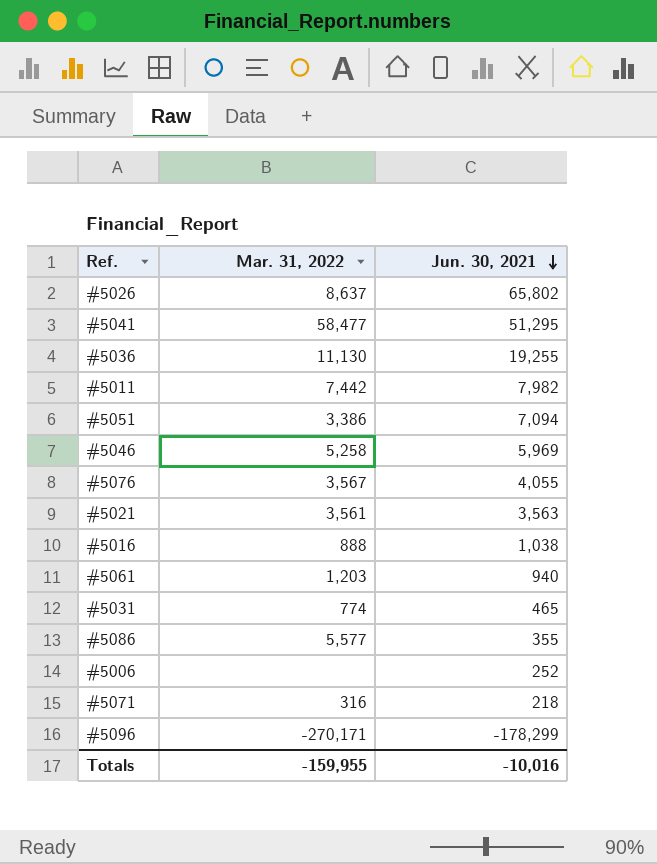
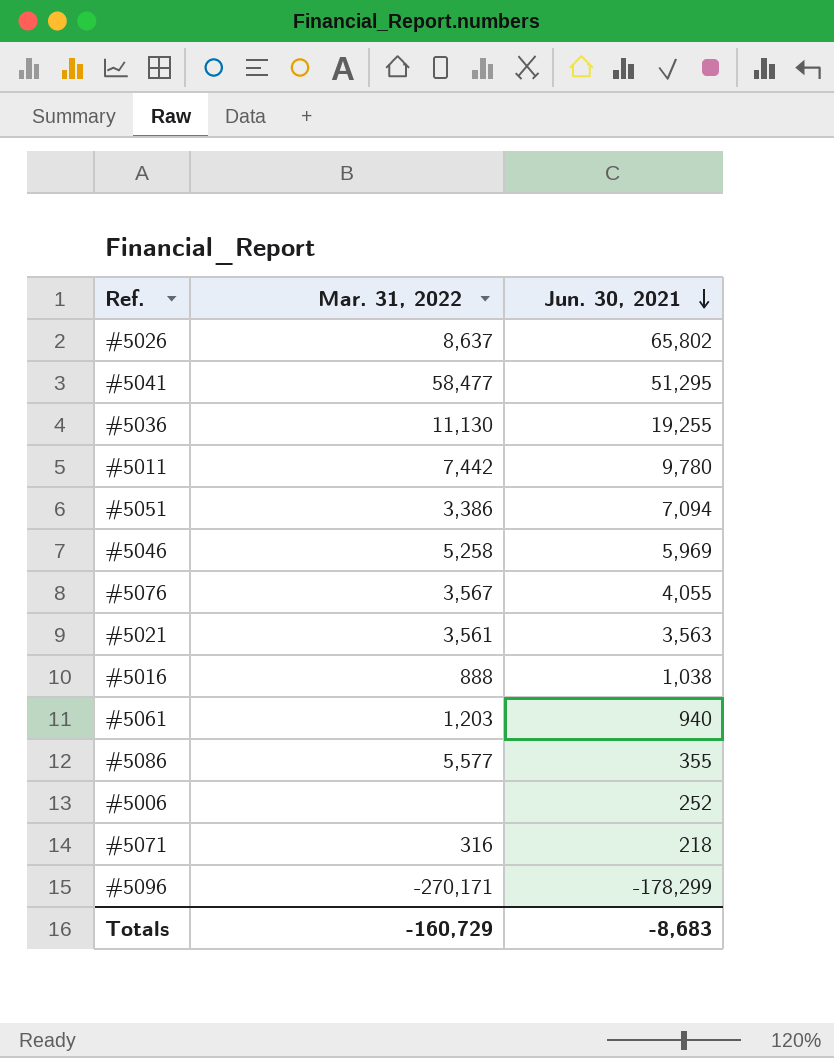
row #5031: 774 | 465 -> none
#5011 | Jun. 30, 2021: 7,982 -> 9,780
Totals | Mar. 31, 2022: -159,955 -> -160,729
Totals | Jun. 30, 2021: -10,016 -> -8,683

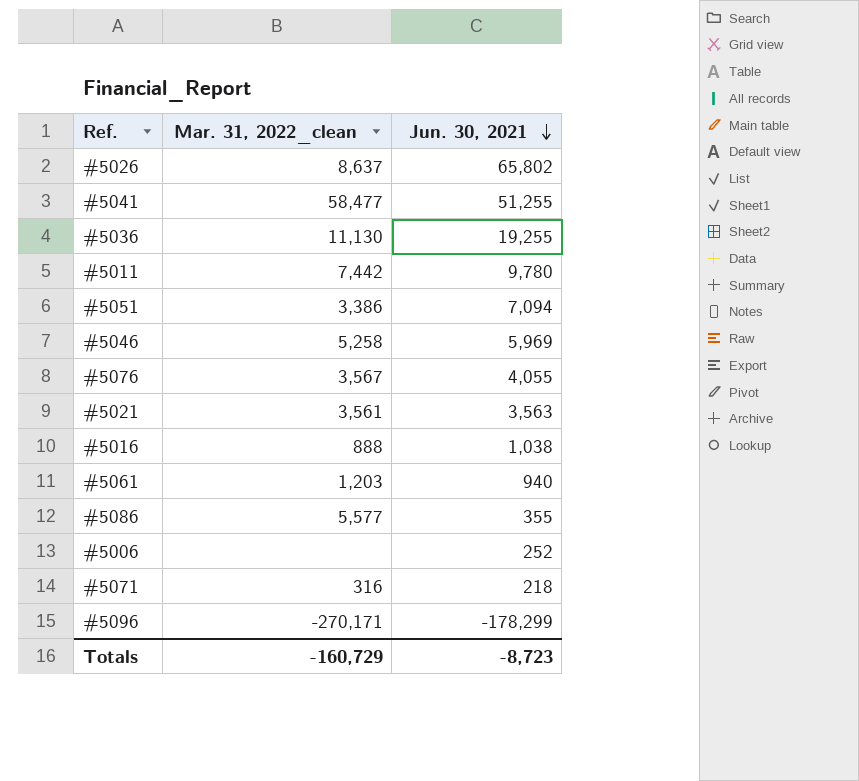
column name: Mar. 31, 2022 -> Mar. 31, 2022_clean
#5041 | Jun. 30, 2021: 51,295 -> 51,255
Totals | Jun. 30, 2021: -8,683 -> -8,723

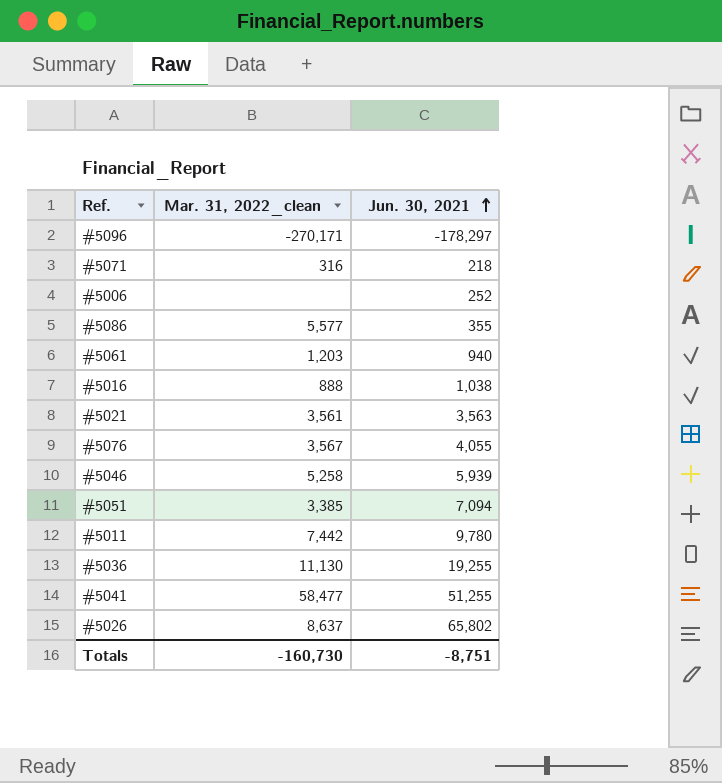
row order: Jun. 30, 2021 descending -> Jun. 30, 2021 ascending
#5096 | Jun. 30, 2021: -178,299 -> -178,297
#5046 | Jun. 30, 2021: 5,969 -> 5,939
#5051 | Mar. 31, 2022_clean: 3,386 -> 3,385
Totals | Mar. 31, 2022_clean: -160,729 -> -160,730
Totals | Jun. 30, 2021: -8,723 -> -8,751

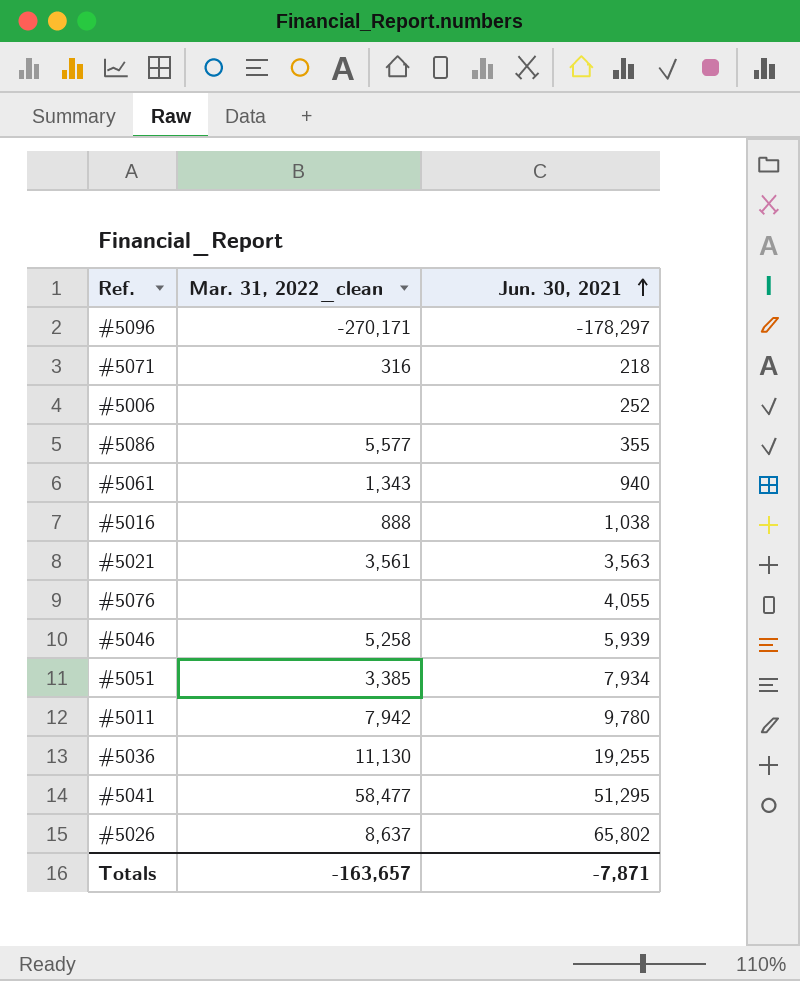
#5061 | Mar. 31, 2022_clean: 1,203 -> 1,343
#5076 | Mar. 31, 2022_clean: 3,567 -> none
#5051 | Jun. 30, 2021: 7,094 -> 7,934
#5011 | Mar. 31, 2022_clean: 7,442 -> 7,942
#5041 | Jun. 30, 2021: 51,255 -> 51,295
Totals | Mar. 31, 2022_clean: -160,730 -> -163,657
Totals | Jun. 30, 2021: -8,751 -> -7,871

